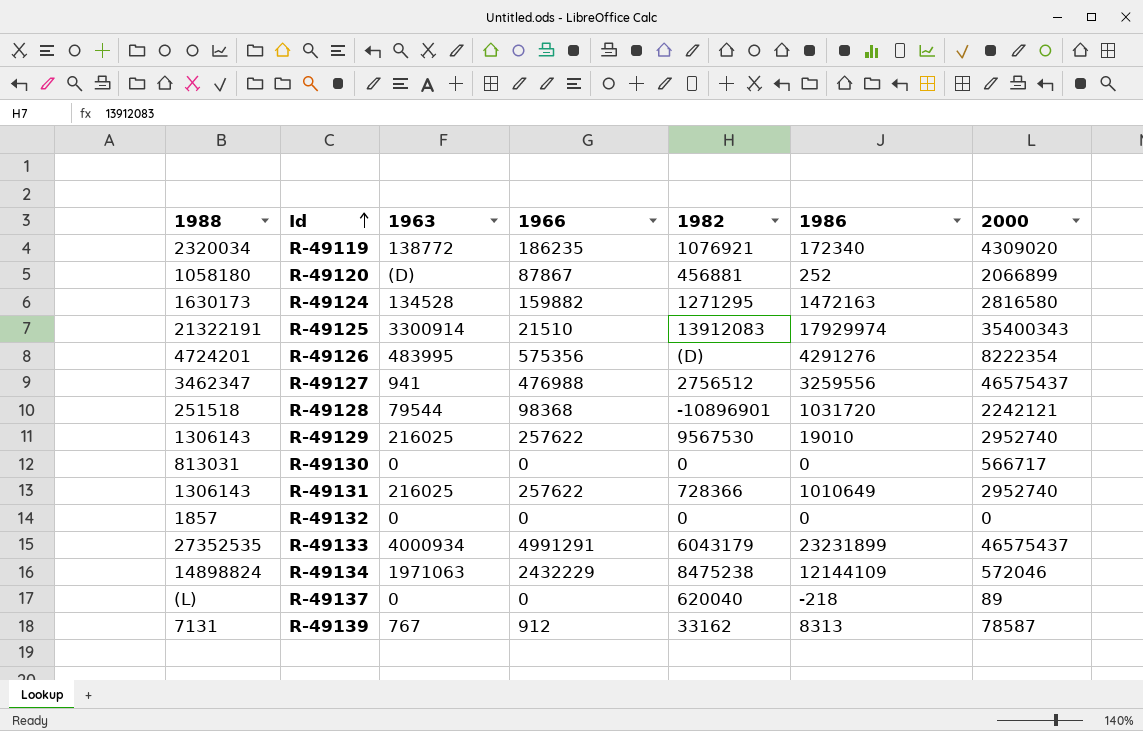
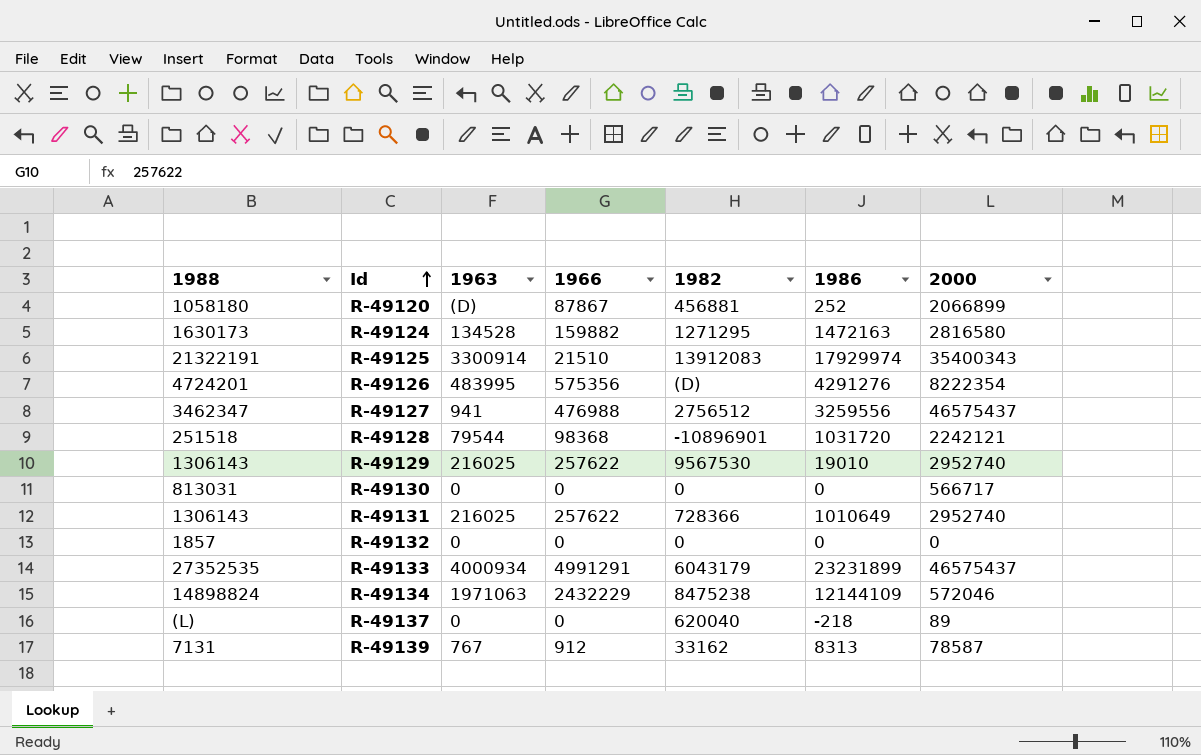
row R-49119: 2320034 | 138772 | 186235 | 1076921 | 172340 | 4309020 -> none

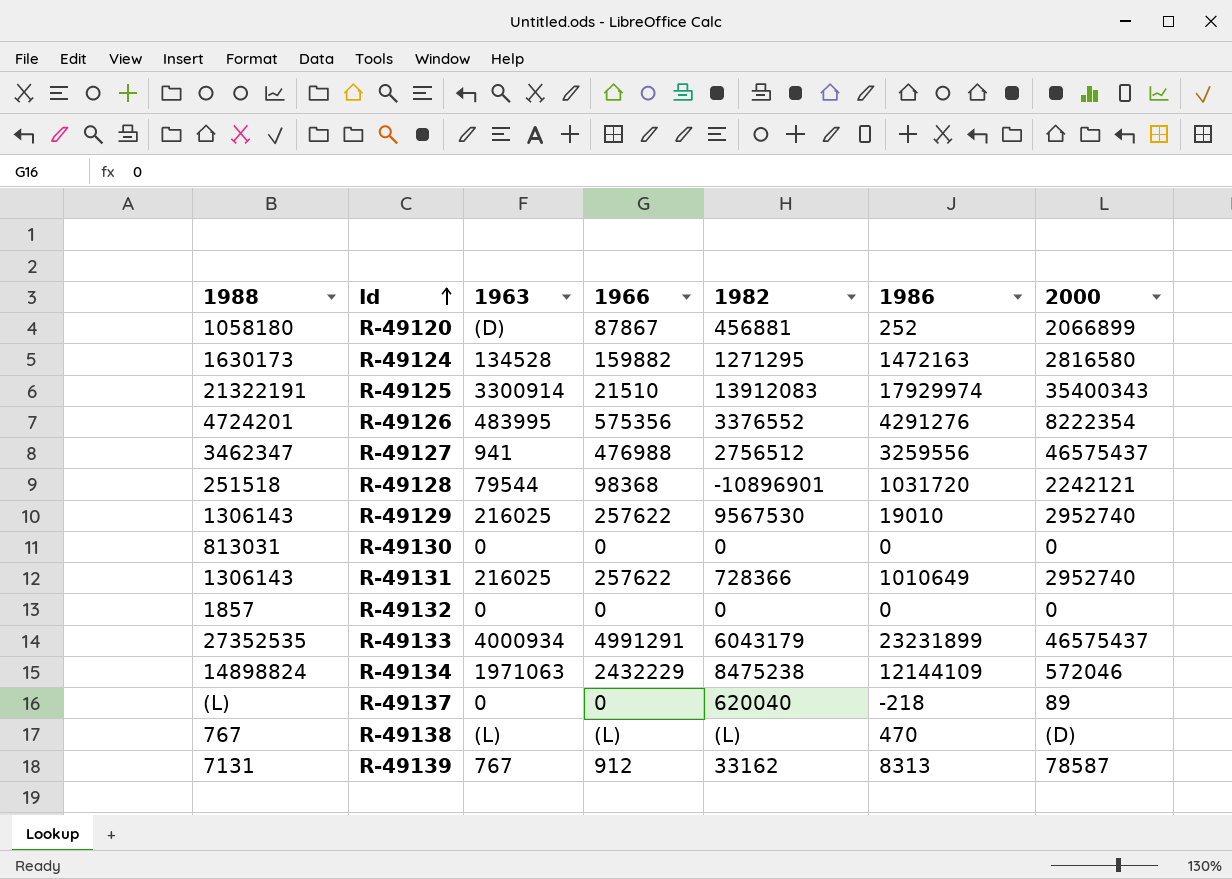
R-49126 | 1982: (D) -> 3376552
R-49130 | 2000: 566717 -> 0
row R-49138: none -> 767 | (L) | (L) | (L) | 470 | (D)

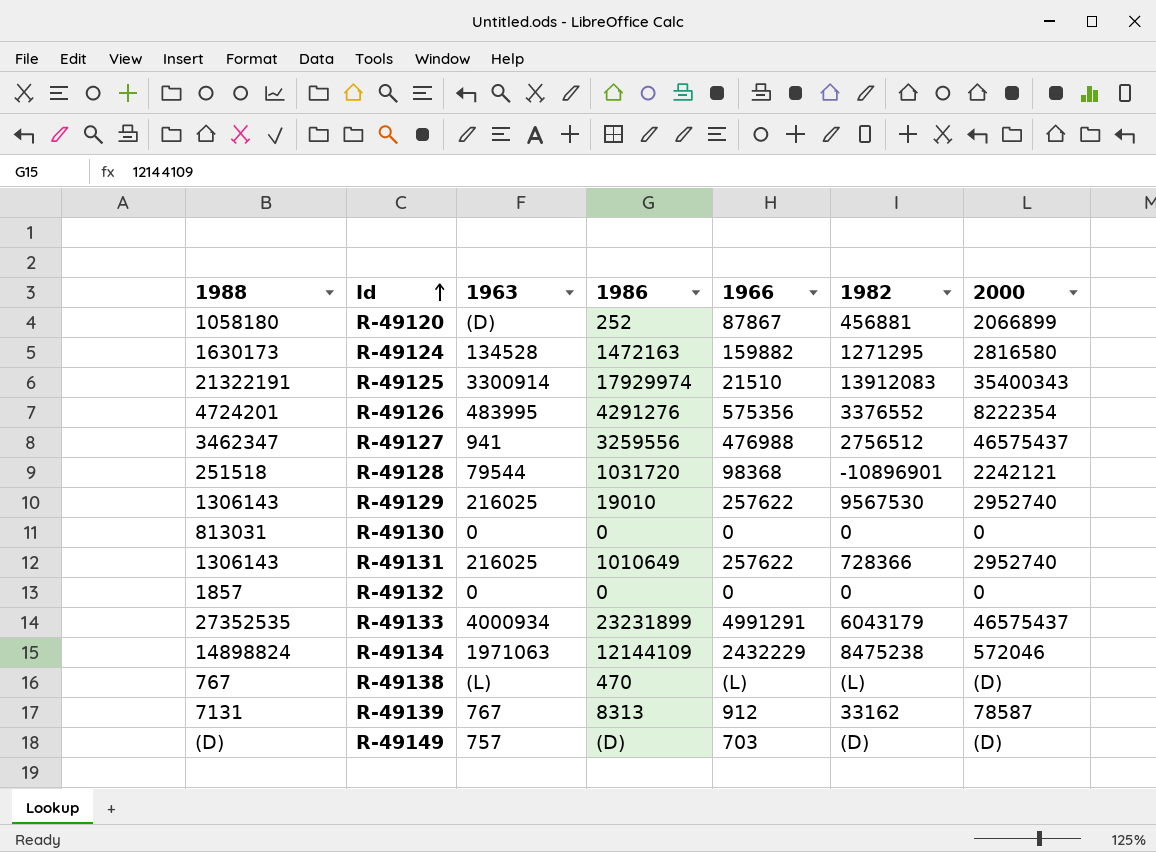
column 1986 | position: 6 -> 4
row R-49137: (L) | 0 | 0 | 620040 | -218 | 89 -> none
row R-49149: none -> (D) | 757 | (D) | 703 | (D) | (D)

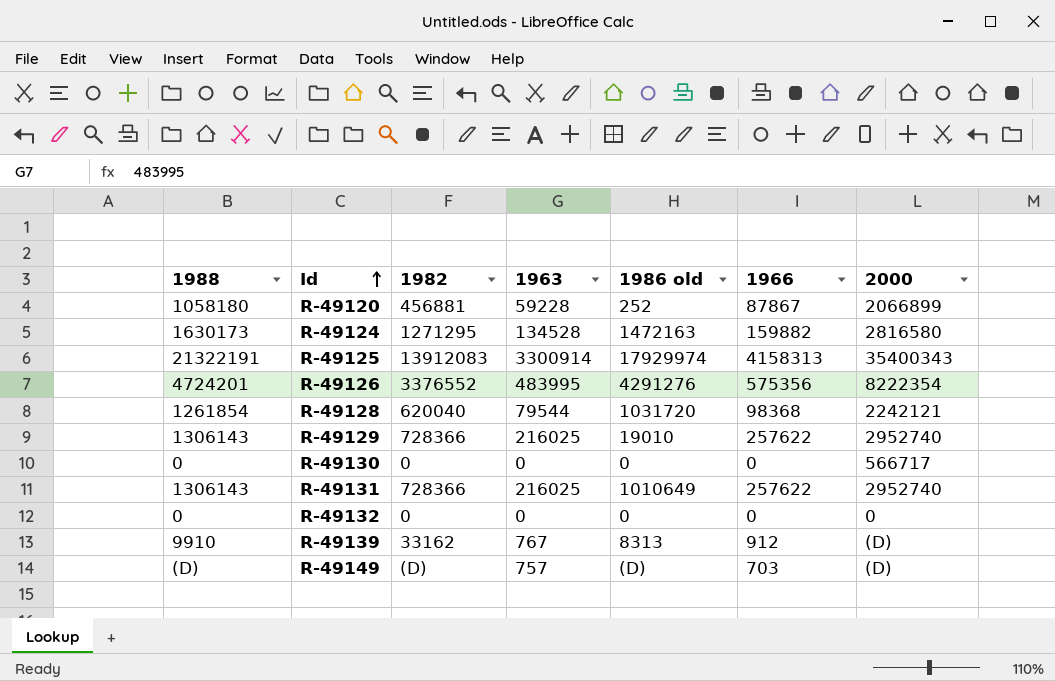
column 1982 | position: 6 -> 3
column name: 1986 -> 1986 old
row R-49127: 3462347 | 941 | 3259556 | 476988 | 2756512 | 46575437 -> none
row R-49133: 27352535 | 4000934 | 23231899 | 4991291 | 6043179 | 46575437 -> none
row R-49134: 14898824 | 1971063 | 12144109 | 2432229 | 8475238 | 572046 -> none
row R-49138: 767 | (L) | 470 | (L) | (L) | (D) -> none
R-49120 | 1963: (D) -> 59228
R-49125 | 1966: 21510 -> 4158313
R-49128 | 1988: 251518 -> 1261854
R-49128 | 1982: -10896901 -> 620040
R-49129 | 1982: 9567530 -> 728366
R-49130 | 1988: 813031 -> 0
R-49130 | 2000: 0 -> 566717
R-49132 | 1988: 1857 -> 0
R-49139 | 1988: 7131 -> 9910
R-49139 | 2000: 78587 -> (D)

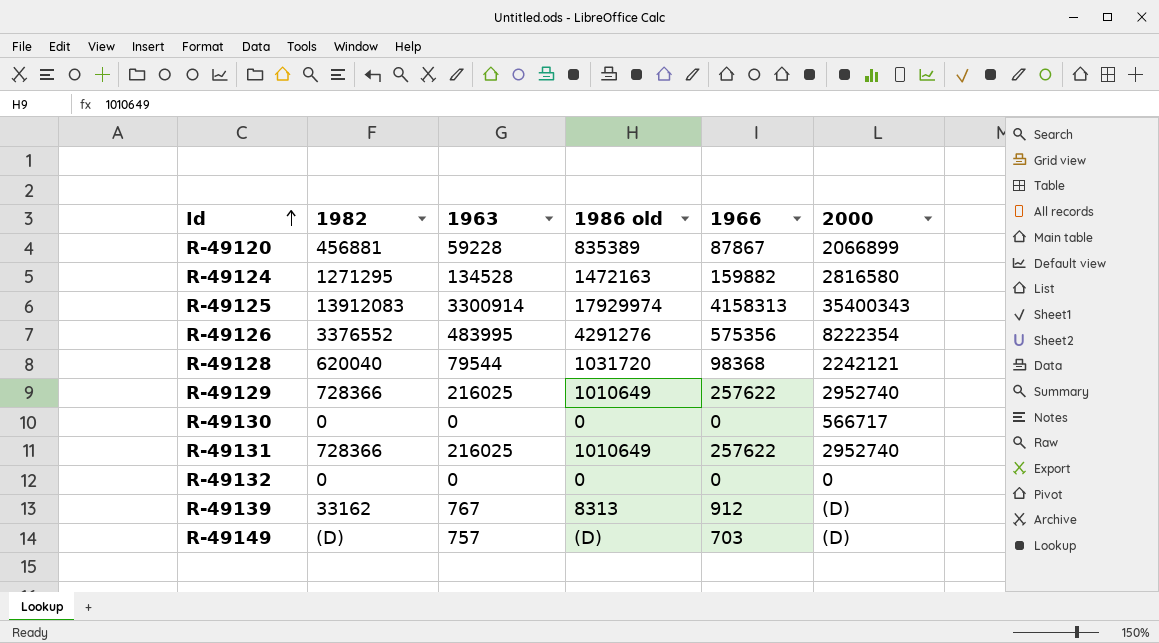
column 1988 | position: 1 -> none
R-49120 | 1986 old: 252 -> 835389
R-49129 | 1986 old: 19010 -> 1010649

